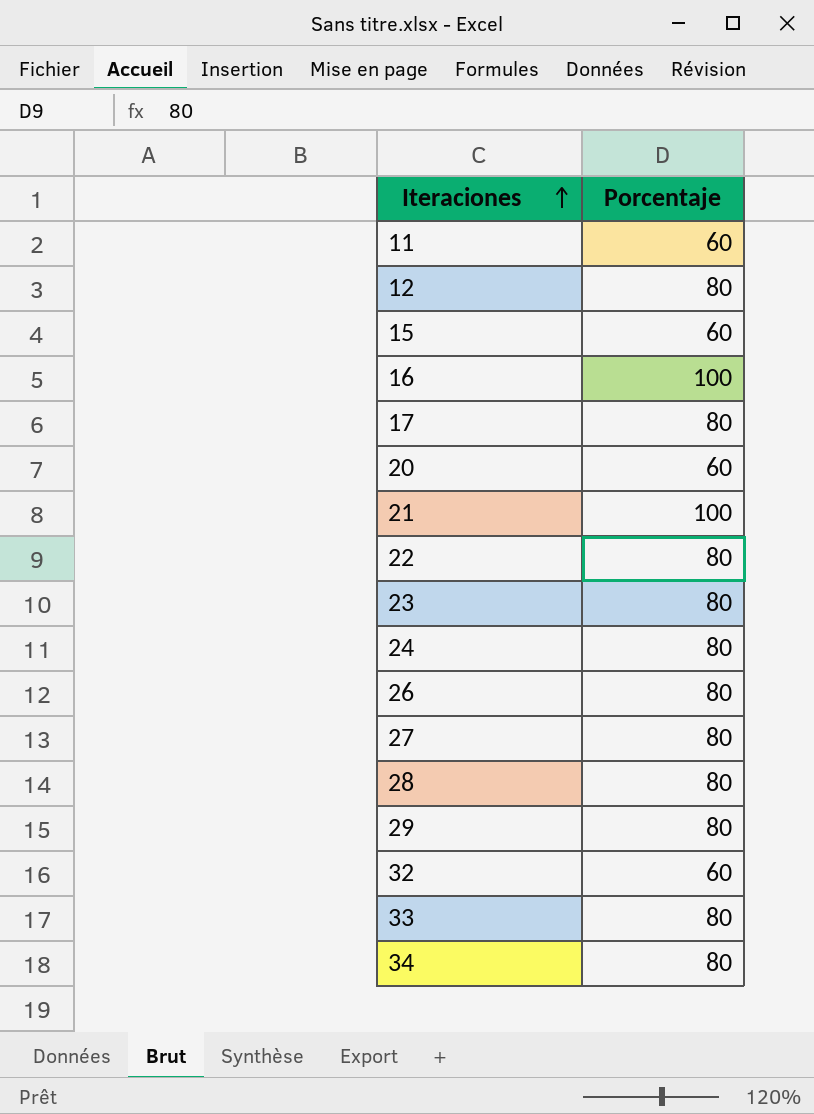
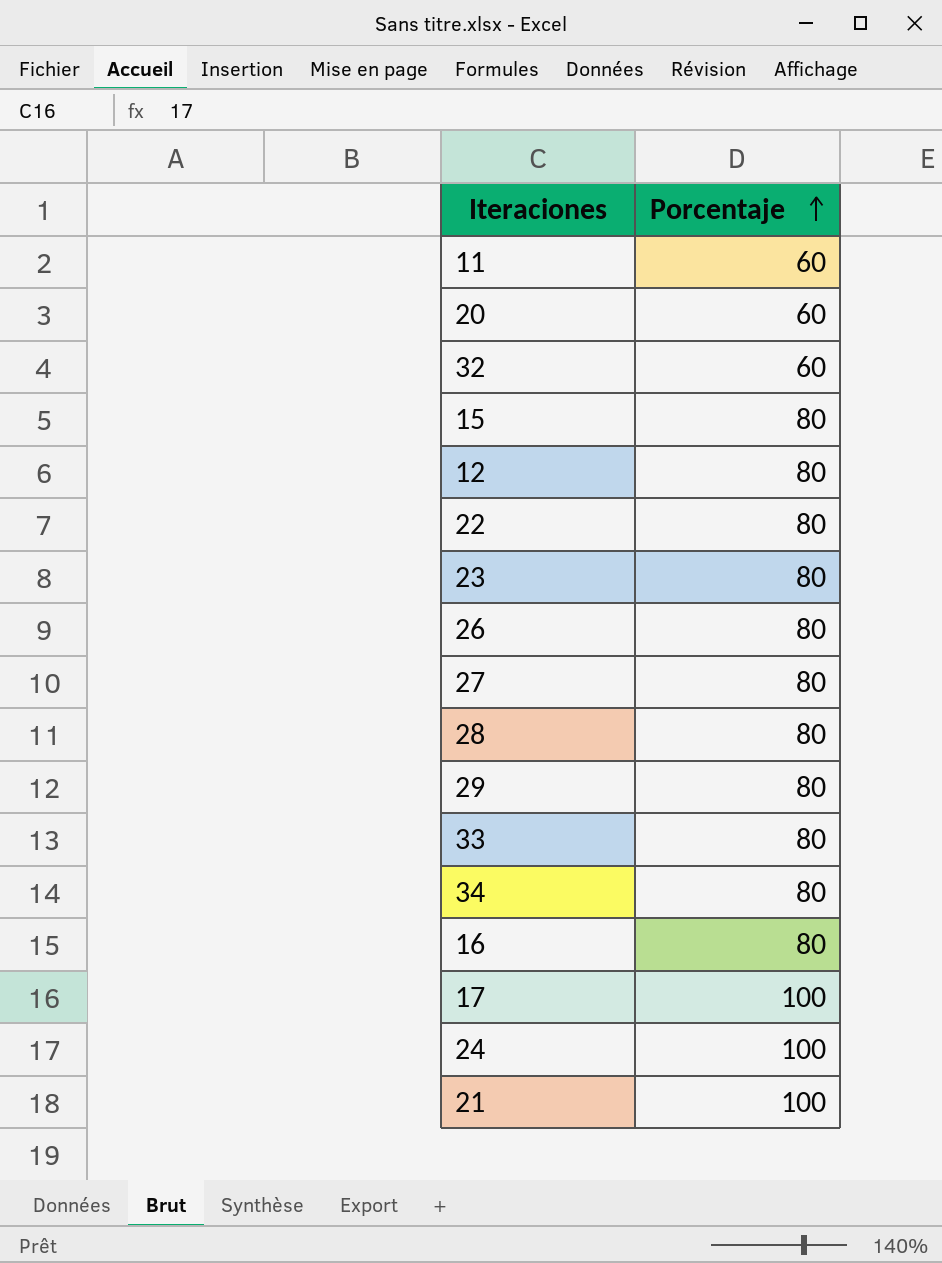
row order: Iteraciones ascending -> Porcentaje ascending
15 | Porcentaje: 60 -> 80
16 | Porcentaje: 100 -> 80
17 | Porcentaje: 80 -> 100
24 | Porcentaje: 80 -> 100

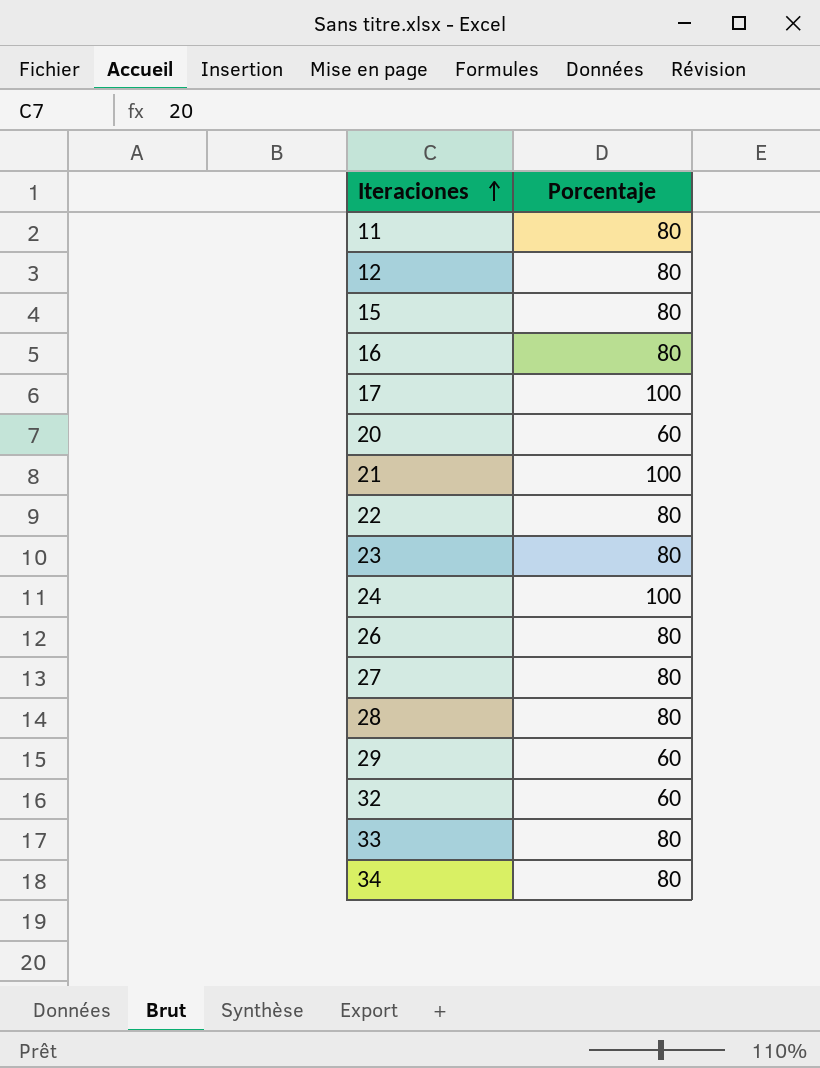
row order: Porcentaje ascending -> Iteraciones ascending
11 | Porcentaje: 60 -> 80
29 | Porcentaje: 80 -> 60

